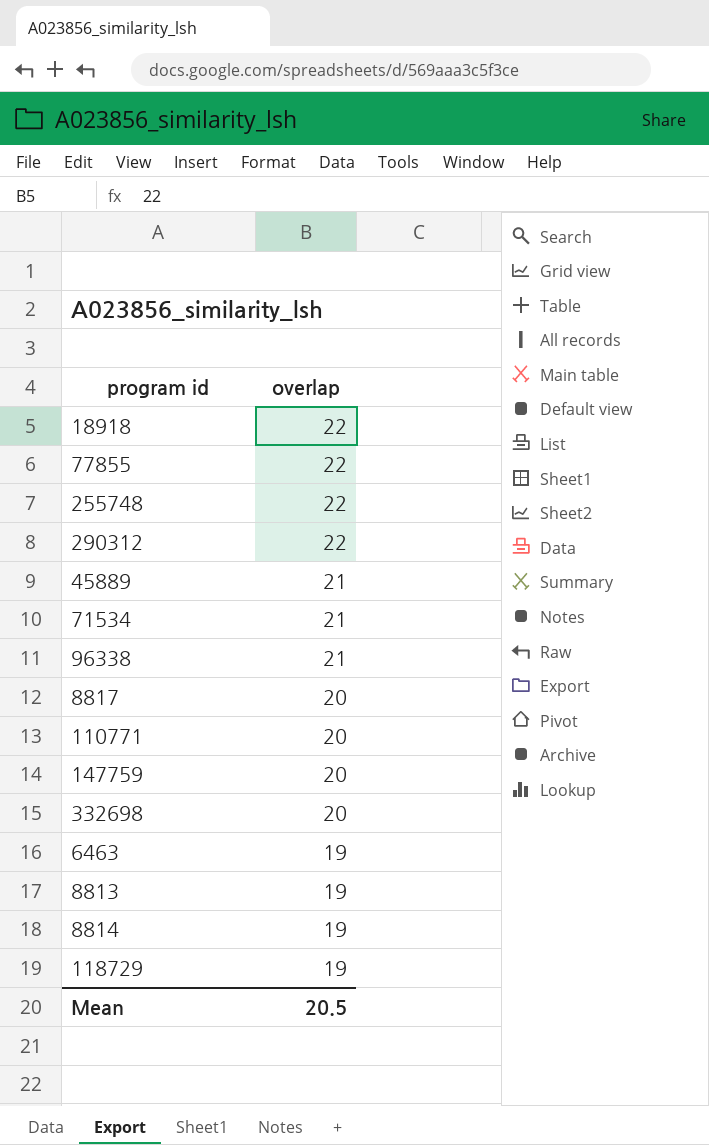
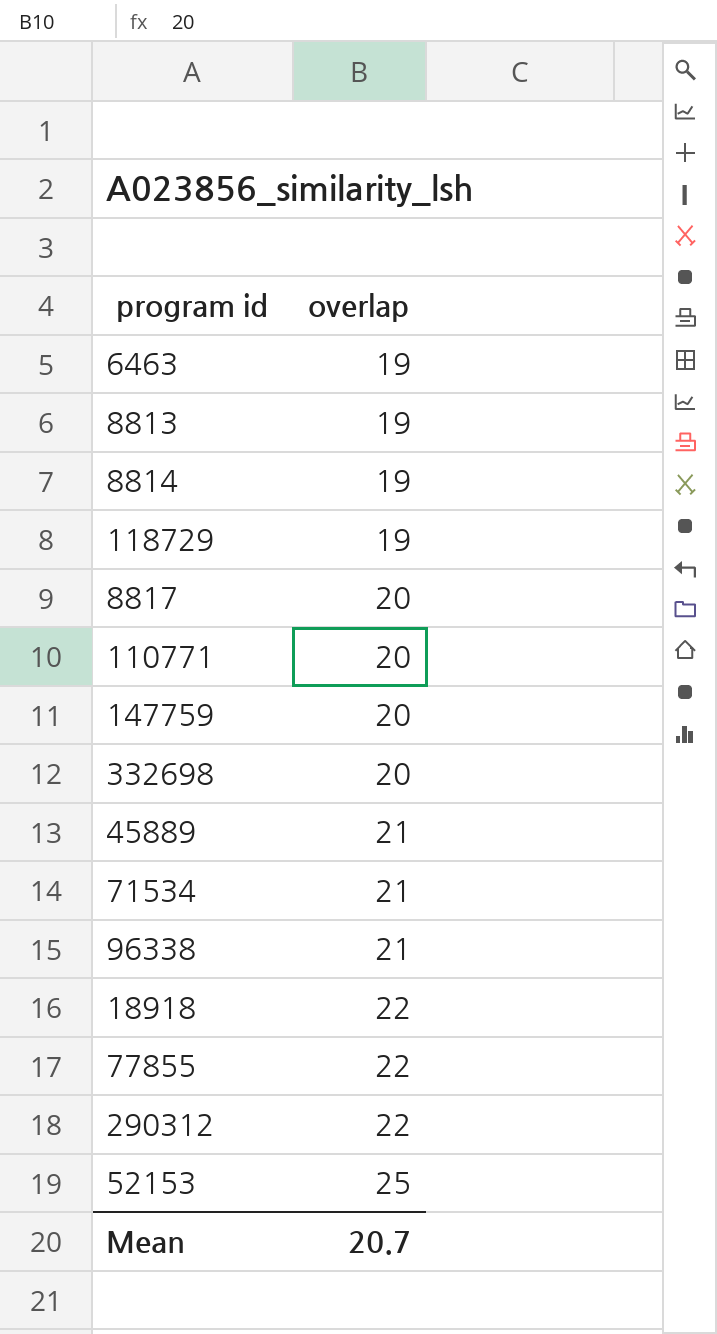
row order: overlap descending -> overlap ascending
row 255748: 22 -> none
row 52153: none -> 25
Mean | overlap: 20.5 -> 20.7

